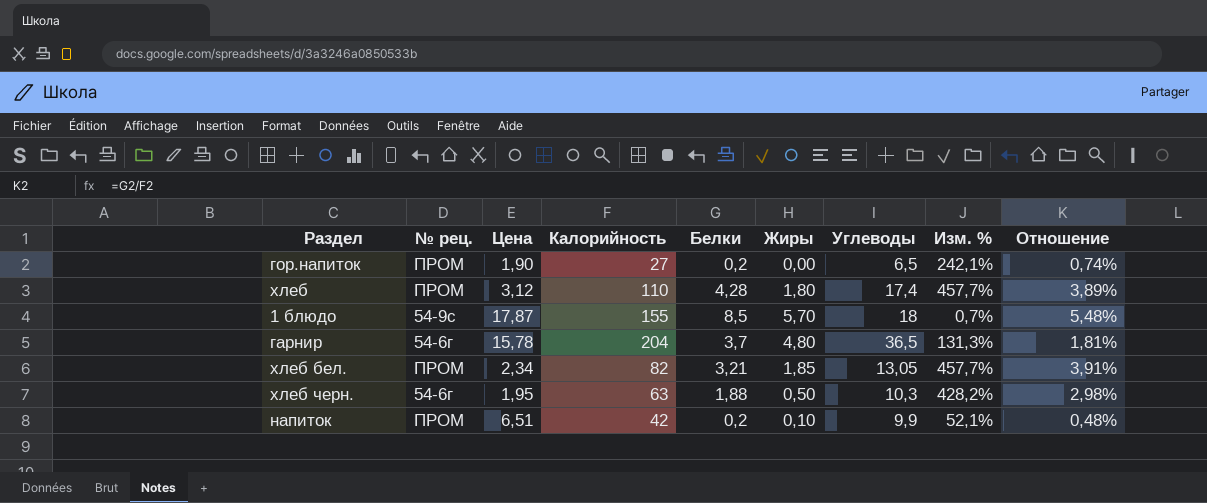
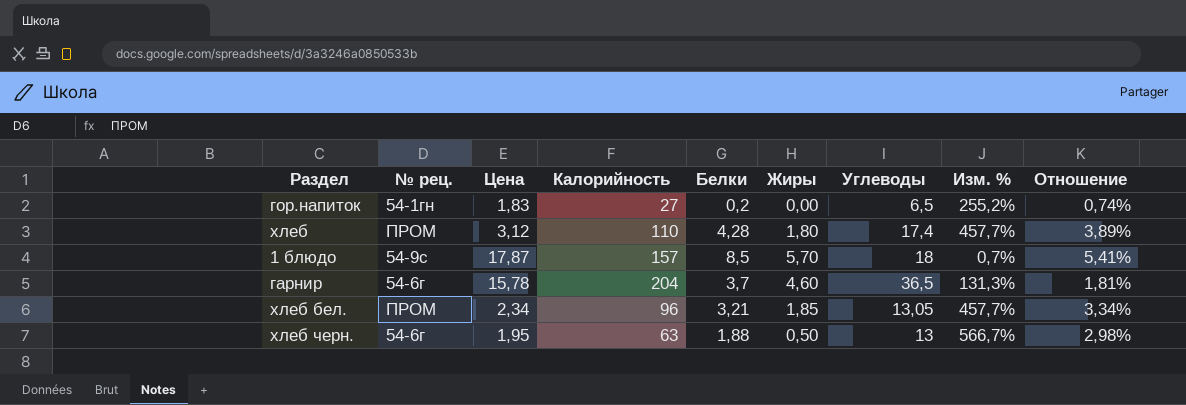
row напиток: ПРОМ | 6,51 | 42 | 0,2 | 0,10 | 9,9 | 52,1% | 0,48% -> none
гор.напиток | № рец.: ПРОМ -> 54-1гн
гор.напиток | Цена: 1,90 -> 1,83
гор.напиток | Изм. %: 242,1% -> 255,2%
1 блюдо | Калорийность: 155 -> 157
1 блюдо | Отношение: 5,48% -> 5,41%
гарнир | Жиры: 4,80 -> 4,60
хлеб бел. | Калорийность: 82 -> 96
хлеб бел. | Отношение: 3,91% -> 3,34%
хлеб черн. | Углеводы: 10,3 -> 13
хлеб черн. | Изм. %: 428,2% -> 566,7%

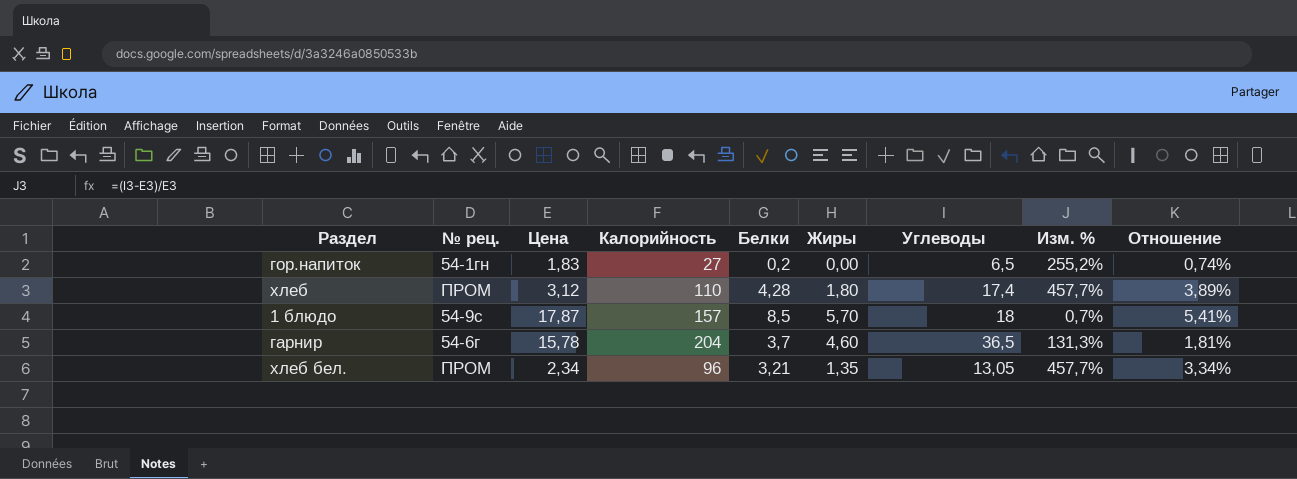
row хлеб черн.: 54-6г | 1,95 | 63 | 1,88 | 0,50 | 13 | 566,7% | 2,98% -> none
хлеб бел. | Жиры: 1,85 -> 1,35

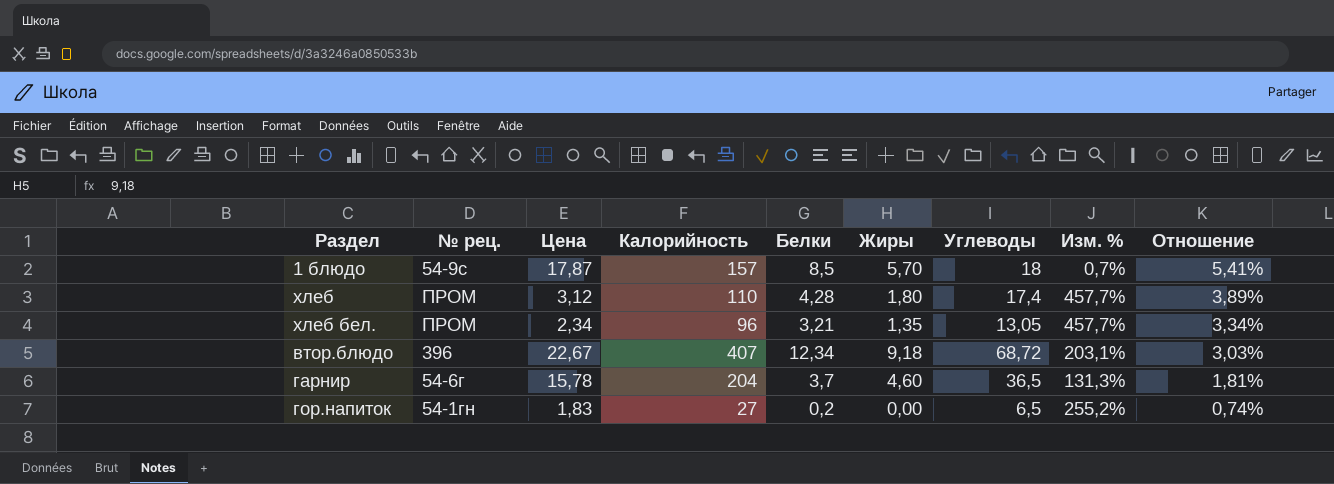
row order: none -> Отношение descending
row втор.блюдо: none -> 396 | 22,67 | 407 | 12,34 | 9,18 | 68,72 | 203,1% | 3,03%

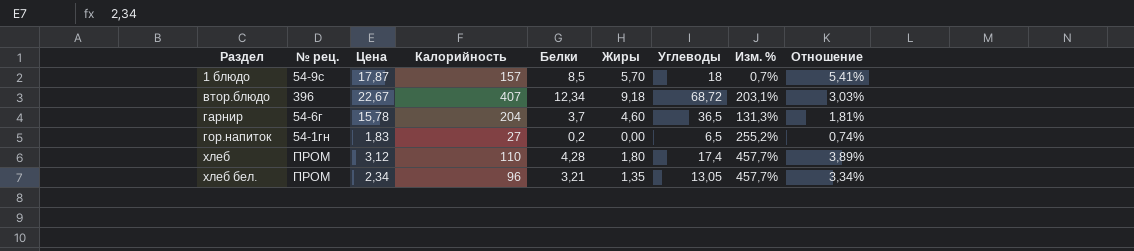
row order: Отношение descending -> Раздел ascending

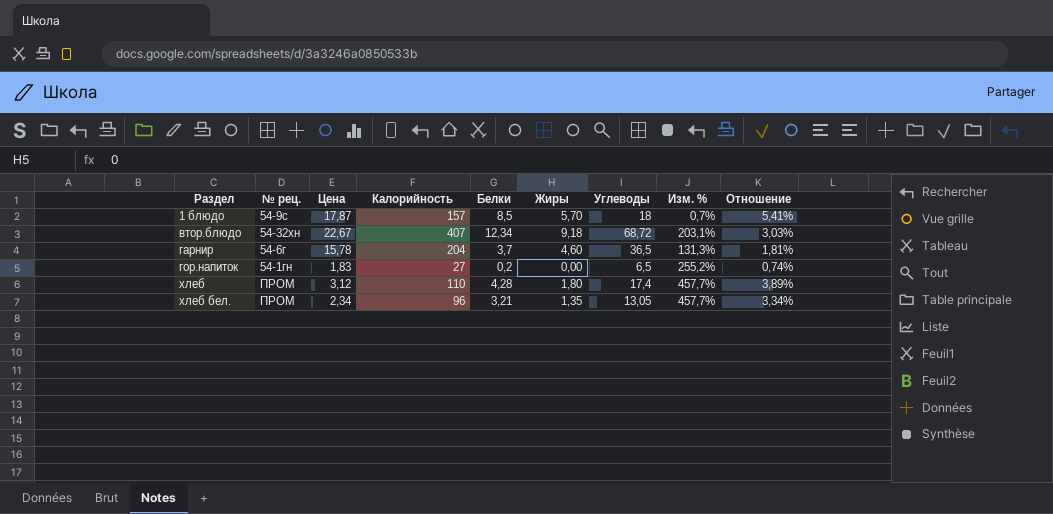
втор.блюдо | № рец.: 396 -> 54-32хн

